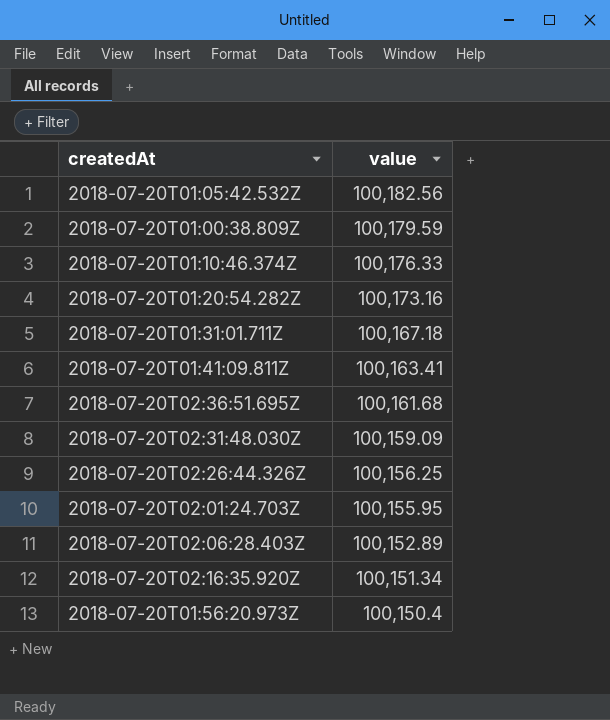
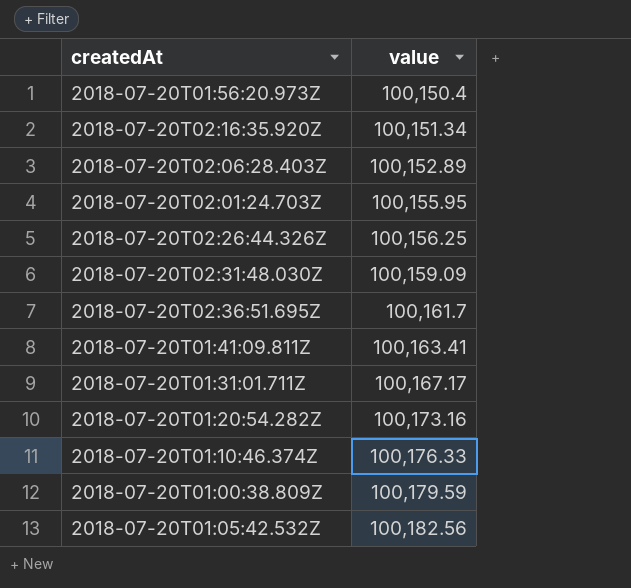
row order: value descending -> value ascending
2018-07-20T02:36:51.695Z | value: 100,161.68 -> 100,161.7
2018-07-20T01:31:01.711Z | value: 100,167.18 -> 100,167.17

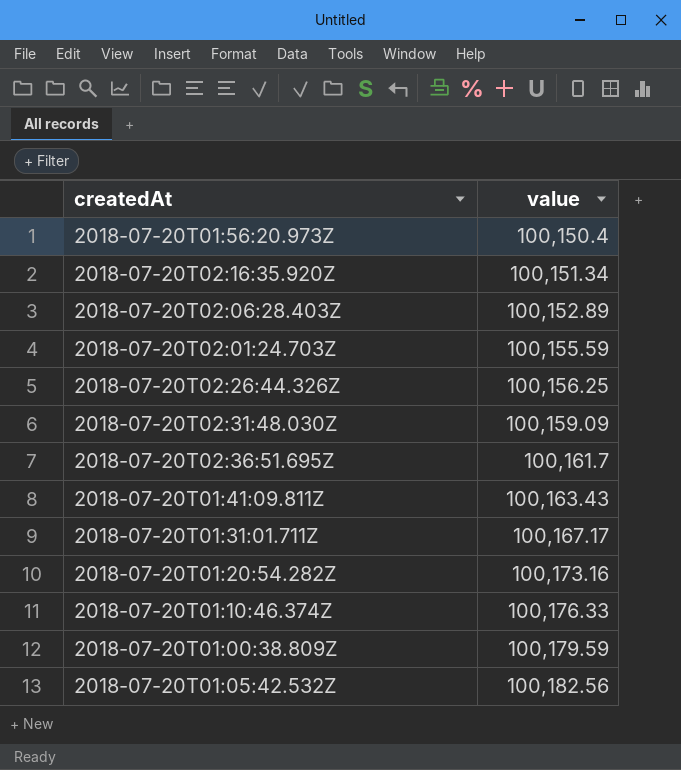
2018-07-20T02:01:24.703Z | value: 100,155.95 -> 100,155.59
2018-07-20T01:41:09.811Z | value: 100,163.41 -> 100,163.43

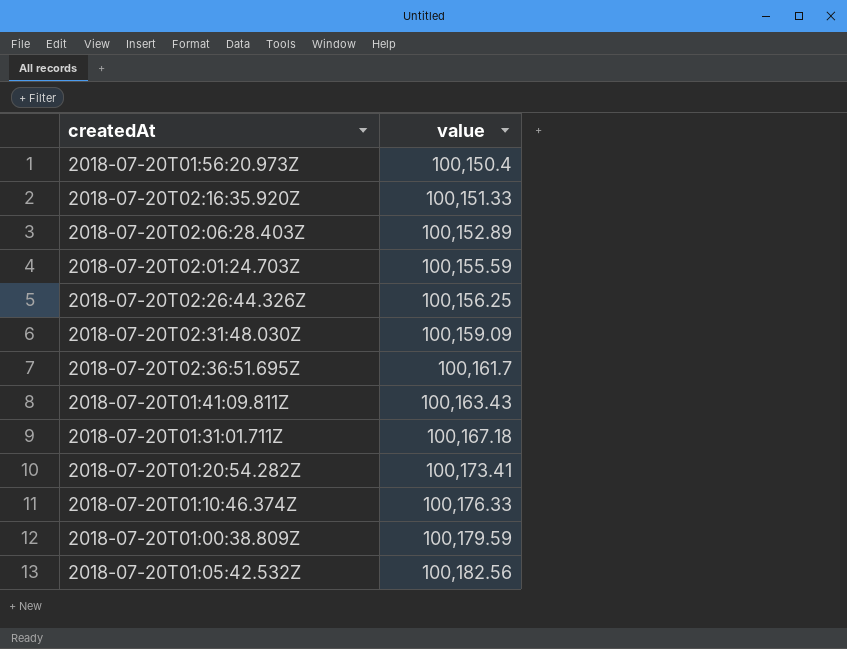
2018-07-20T02:16:35.920Z | value: 100,151.34 -> 100,151.33
2018-07-20T01:31:01.711Z | value: 100,167.17 -> 100,167.18
2018-07-20T01:20:54.282Z | value: 100,173.16 -> 100,173.41

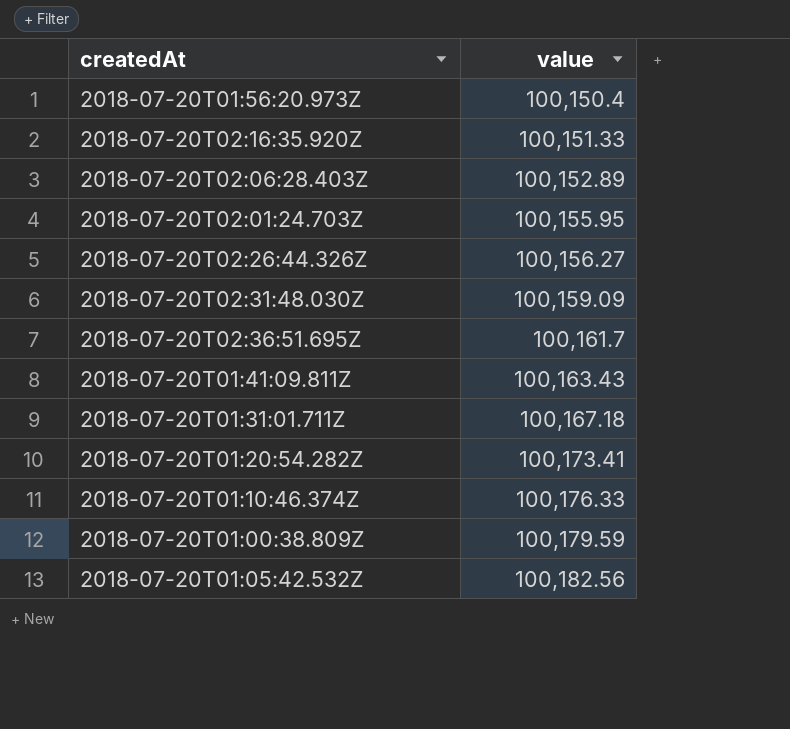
2018-07-20T02:01:24.703Z | value: 100,155.59 -> 100,155.95
2018-07-20T02:26:44.326Z | value: 100,156.25 -> 100,156.27

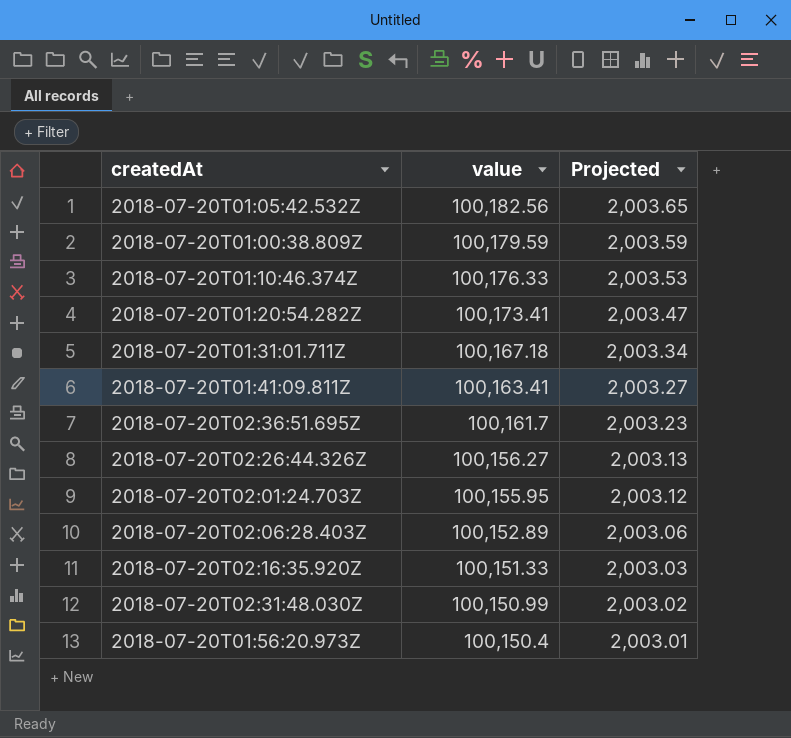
row order: value ascending -> value descending
column Projected | formula: none -> [value] * 0.02
2018-07-20T01:41:09.811Z | value: 100,163.43 -> 100,163.41
2018-07-20T02:31:48.030Z | value: 100,159.09 -> 100,150.99

